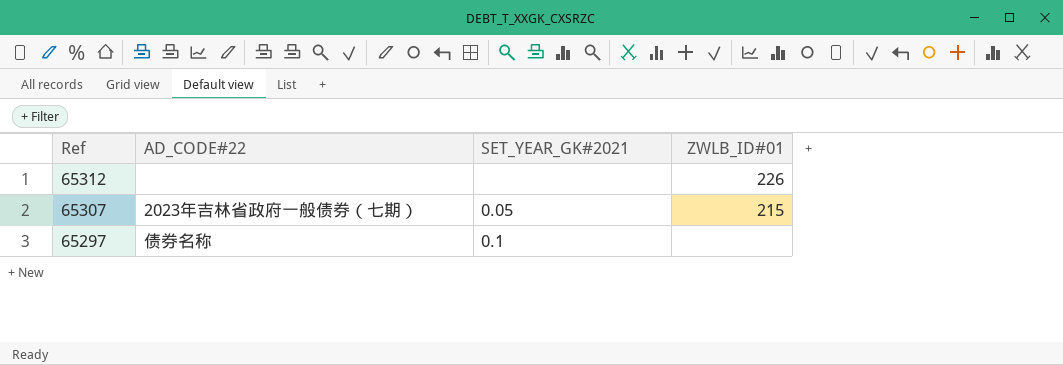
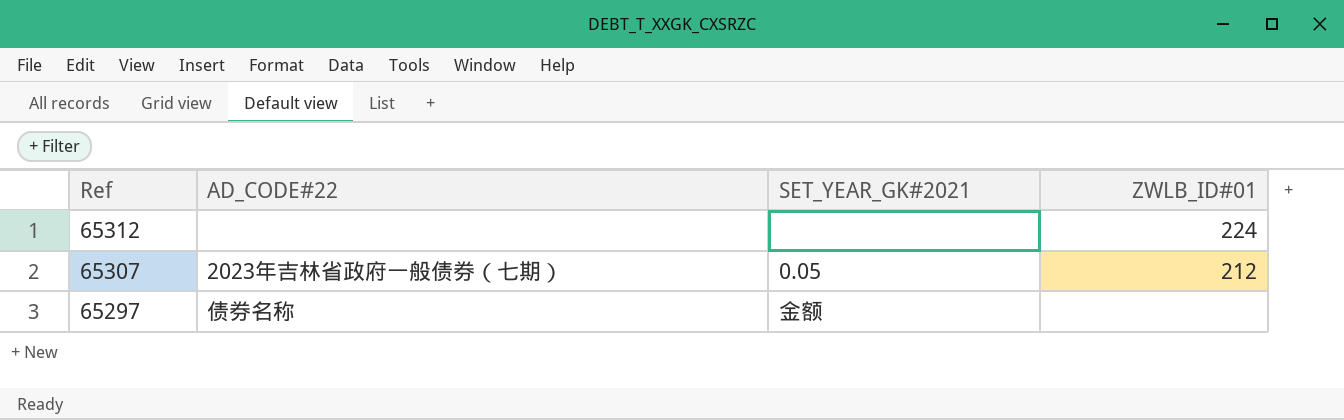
65312 | ZWLB_ID#01: 226 -> 224
65307 | ZWLB_ID#01: 215 -> 212
65297 | SET_YEAR_GK#2021: 0.1 -> 金额

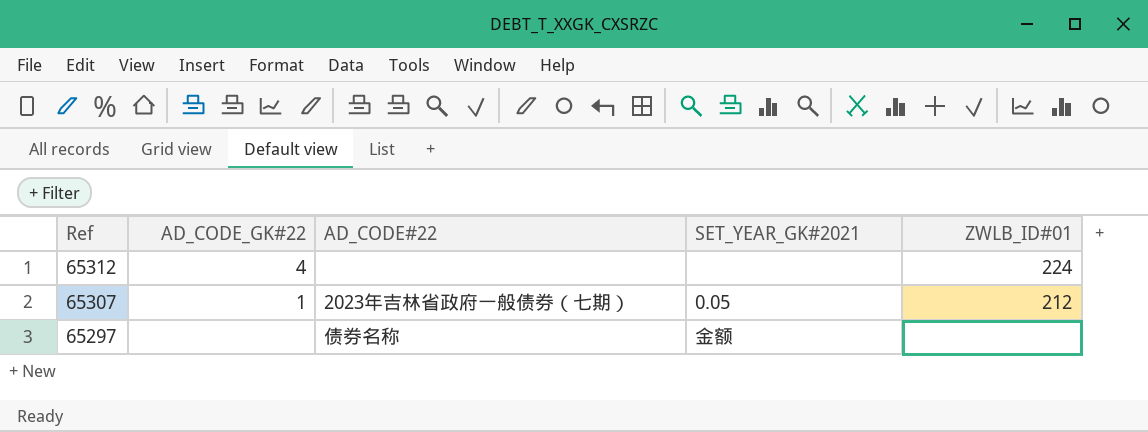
column AD_CODE_GK#22 | position: none -> 2

